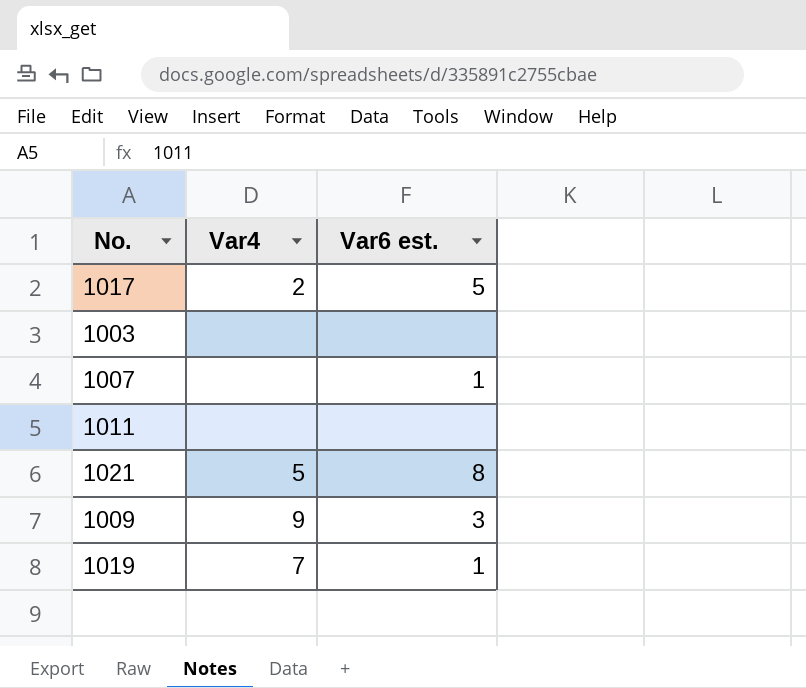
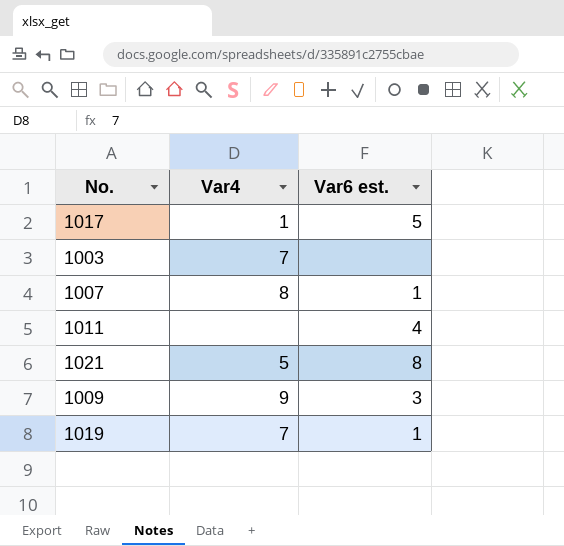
1017 | Var4: 2 -> 1
1003 | Var4: none -> 7
1007 | Var4: none -> 8
1011 | Var6 est.: none -> 4

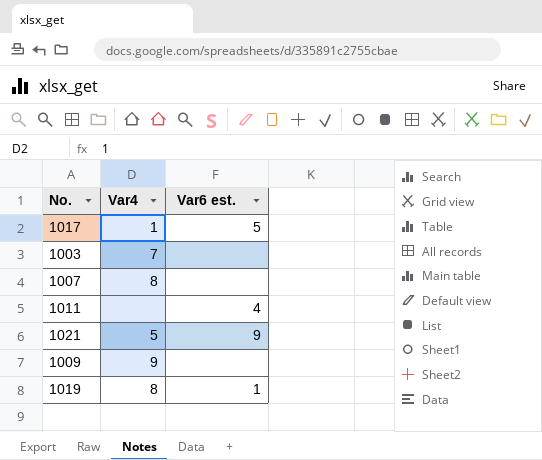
1007 | Var6 est.: 1 -> none
1021 | Var6 est.: 8 -> 9
1009 | Var6 est.: 3 -> none
1019 | Var4: 7 -> 8

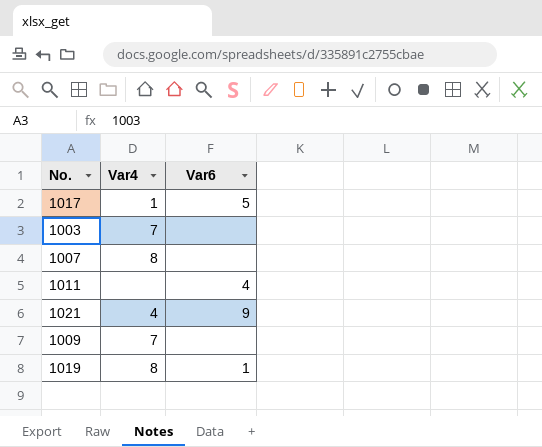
column name: Var6 est. -> Var6
1021 | Var4: 5 -> 4
1009 | Var4: 9 -> 7

